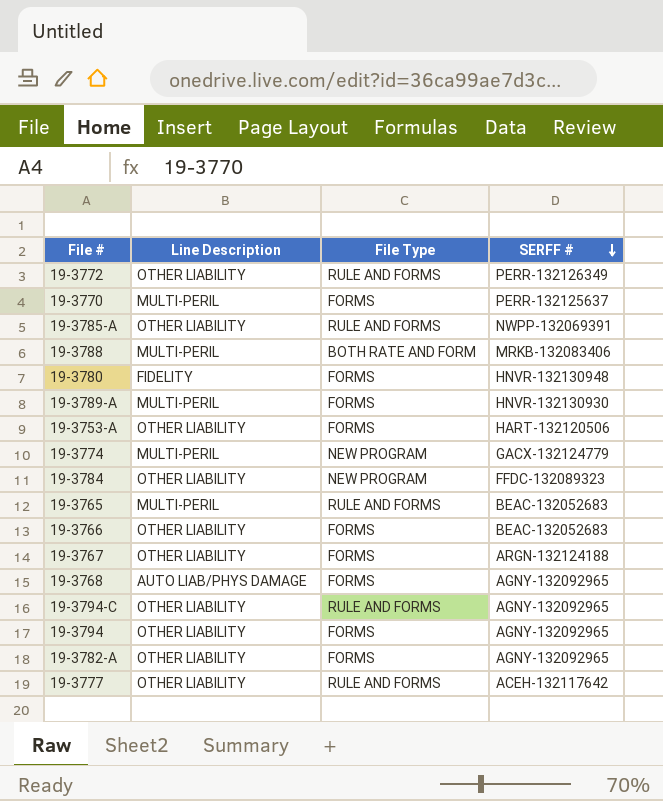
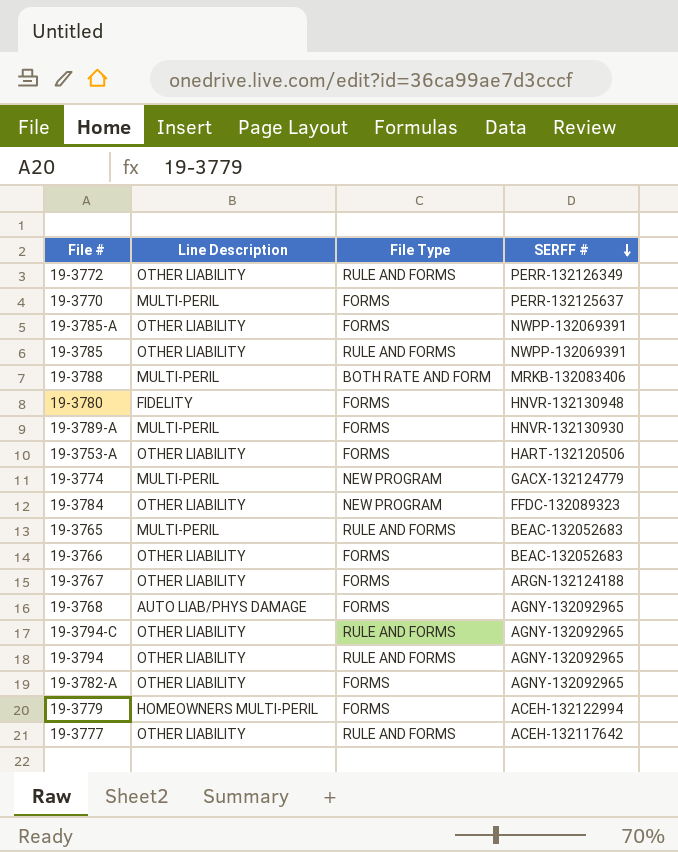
19-3785-A | File Type: RULE AND FORMS -> FORMS
row 19-3785: none -> OTHER LIABILITY | RULE AND FORMS | NWPP-132069391
19-3794 | File Type: FORMS -> RULE AND FORMS
row 19-3779: none -> HOMEOWNERS MULTI-PERIL | FORMS | ACEH-132122994

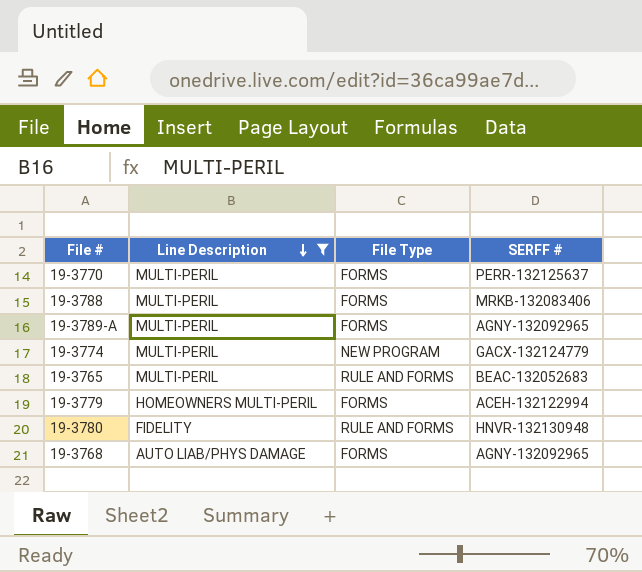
filter: none -> Line Description != OTHER LIABILITY
row order: SERFF # descending -> Line Description descending
19-3788 | File Type: BOTH RATE AND FORM -> FORMS
19-3789-A | SERFF #: HNVR-132130930 -> AGNY-132092965
19-3780 | File Type: FORMS -> RULE AND FORMS

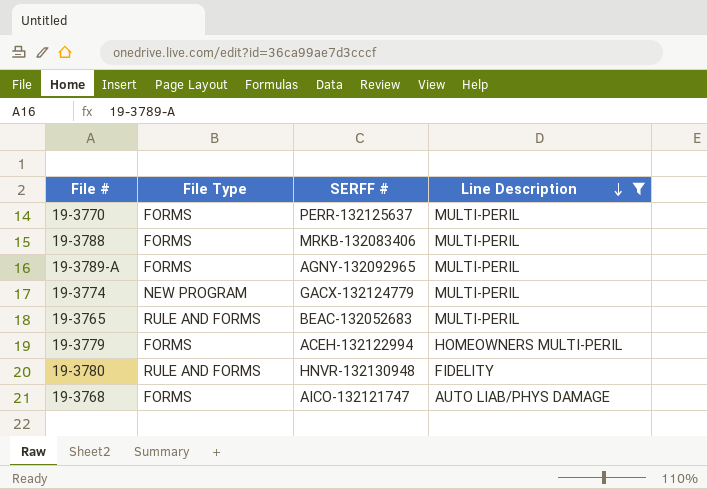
column Line Description | position: 2 -> 4
19-3768 | SERFF #: AGNY-132092965 -> AICO-132121747

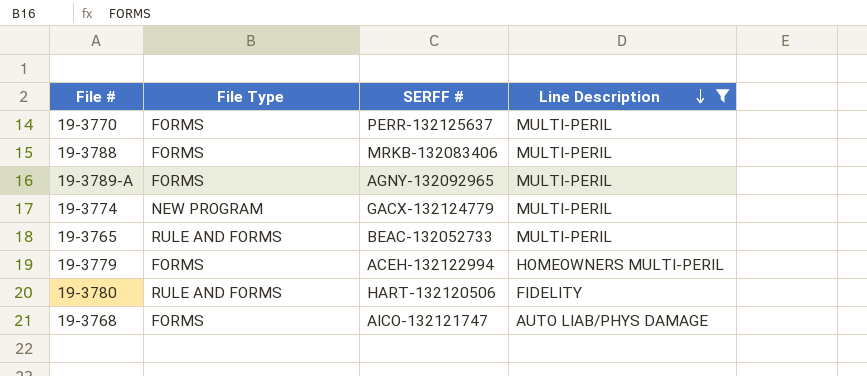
19-3765 | SERFF #: BEAC-132052683 -> BEAC-132052733
19-3780 | SERFF #: HNVR-132130948 -> HART-132120506

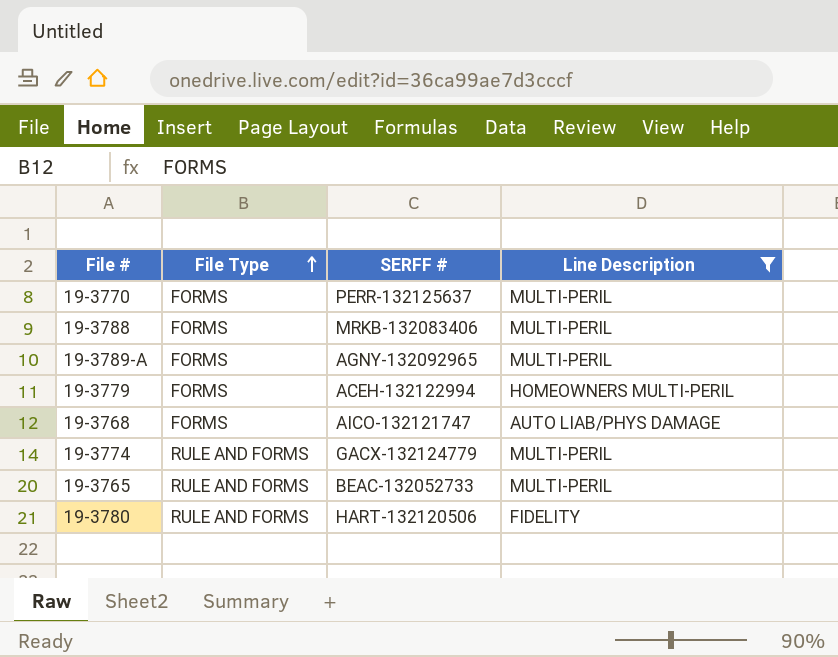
row order: Line Description descending -> File Type ascending
19-3774 | File Type: NEW PROGRAM -> RULE AND FORMS

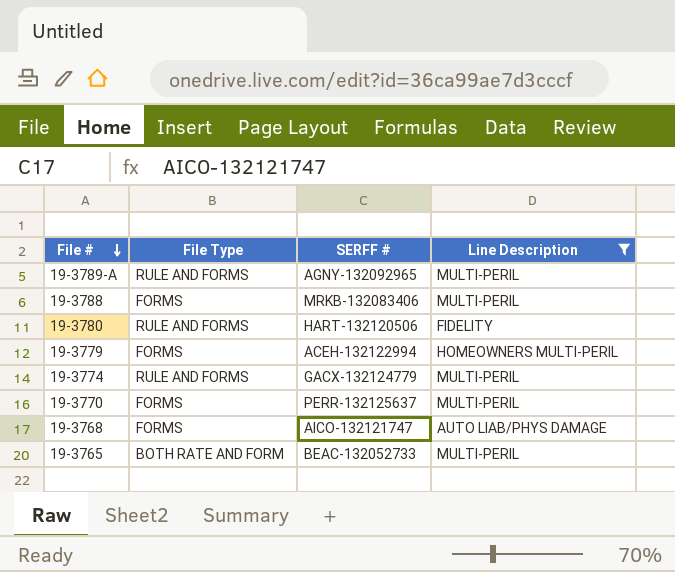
row order: File Type ascending -> File # descending
19-3789-A | File Type: FORMS -> RULE AND FORMS
19-3765 | File Type: RULE AND FORMS -> BOTH RATE AND FORM

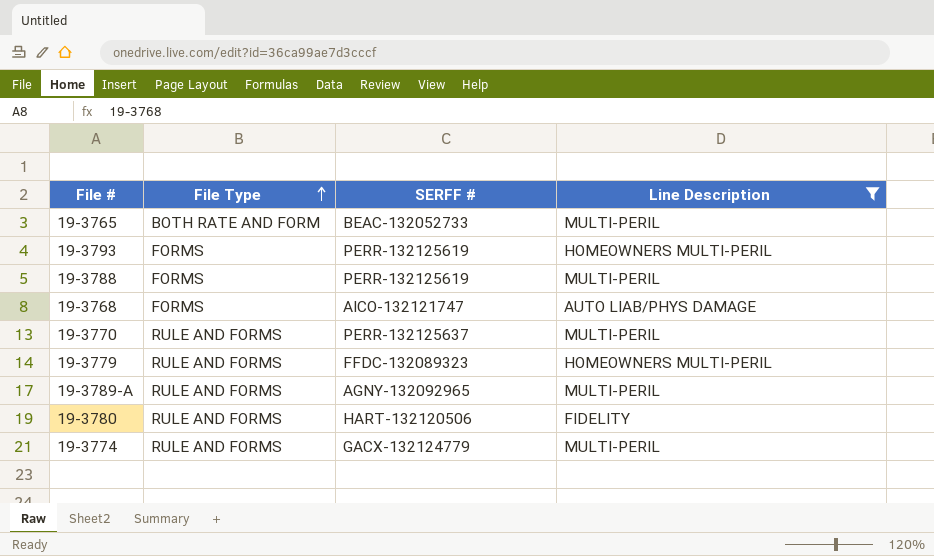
row order: File # descending -> File Type ascending
row 19-3793: none -> FORMS | PERR-132125619 | HOMEOWNERS MULTI-PERIL
19-3788 | SERFF #: MRKB-132083406 -> PERR-132125619
19-3770 | File Type: FORMS -> RULE AND FORMS
19-3779 | File Type: FORMS -> RULE AND FORMS
19-3779 | SERFF #: ACEH-132122994 -> FFDC-132089323

